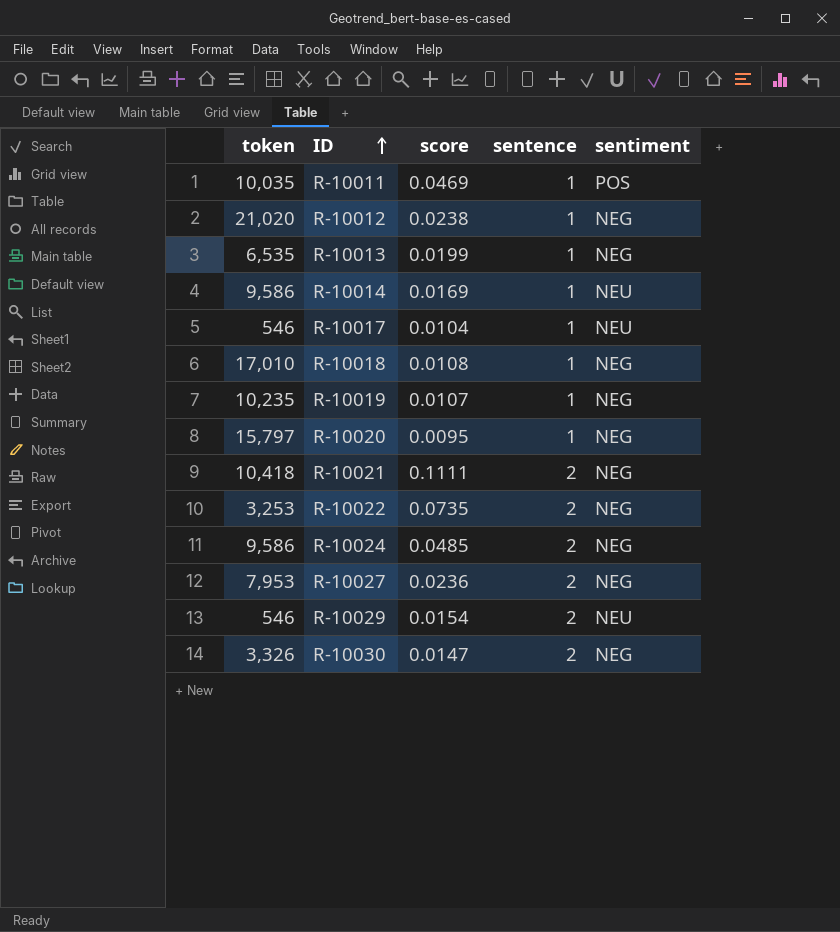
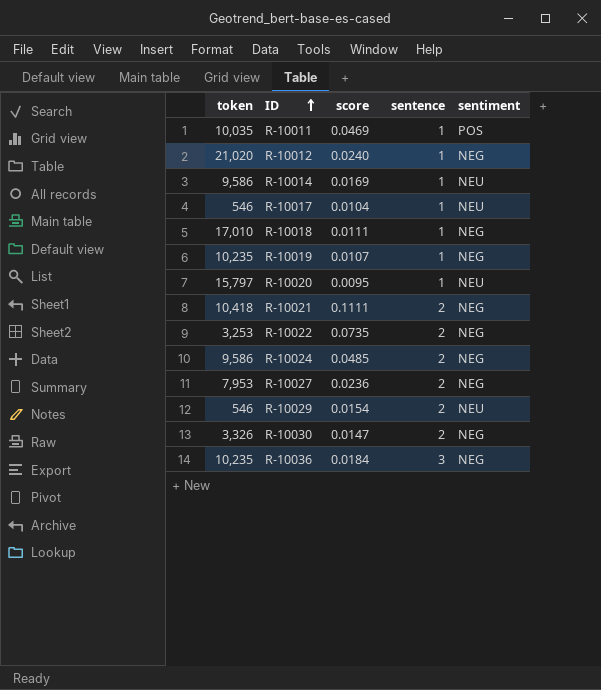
row R-10013: 6,535 | 0.0199 | 1 | NEG -> none
R-10012 | score: 0.0238 -> 0.0240
R-10018 | score: 0.0108 -> 0.0111
R-10020 | sentiment: NEG -> NEU
row R-10036: none -> 10,235 | 0.0184 | 3 | NEG

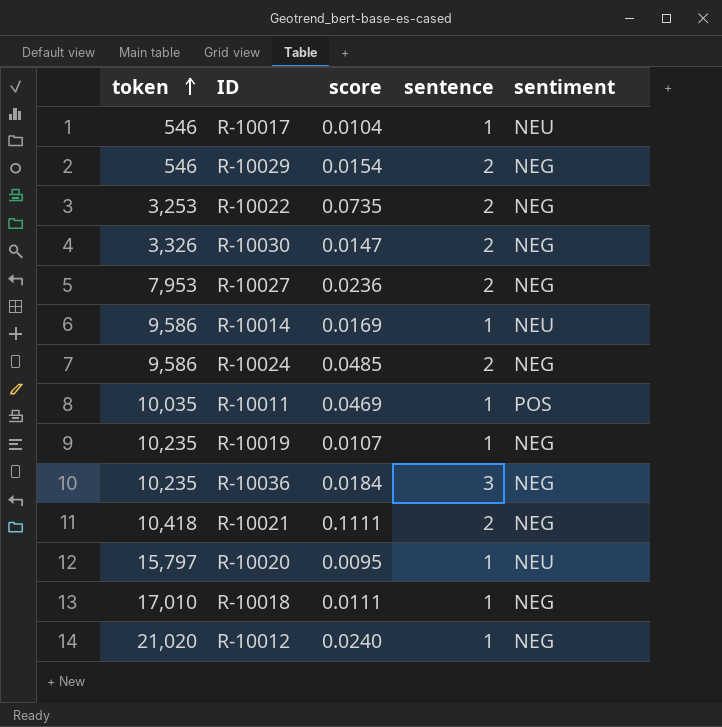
row order: ID ascending -> token ascending
R-10029 | sentiment: NEU -> NEG

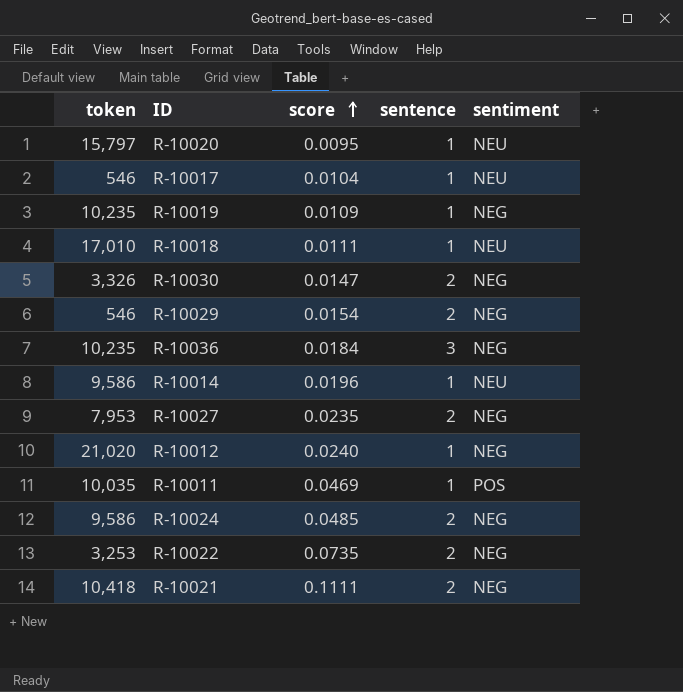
row order: token ascending -> score ascending
R-10019 | score: 0.0107 -> 0.0109
R-10018 | sentiment: NEG -> NEU
R-10014 | score: 0.0169 -> 0.0196
R-10027 | score: 0.0236 -> 0.0235

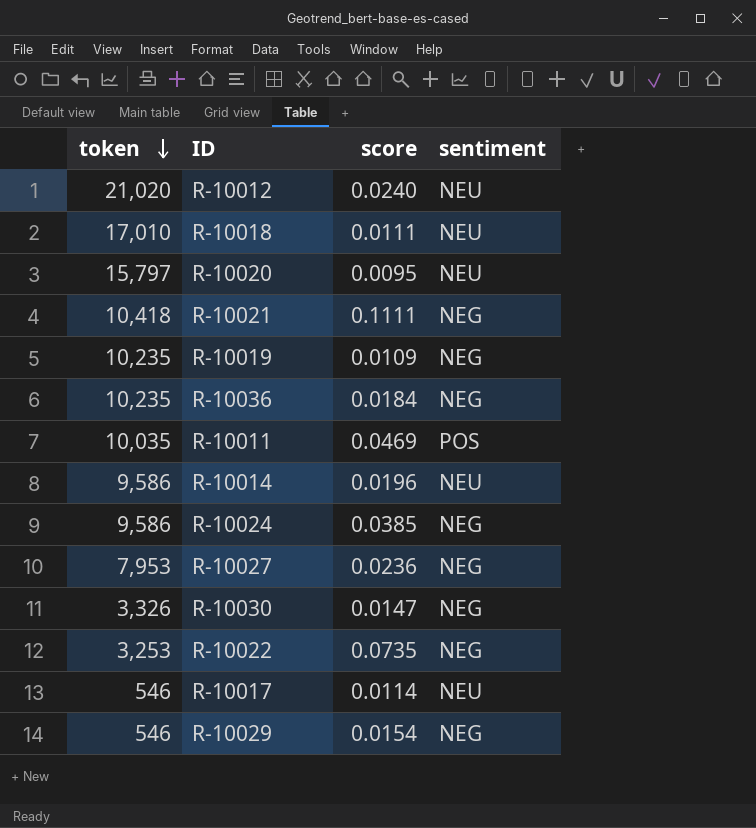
row order: score ascending -> token descending
column sentence | position: 4 -> none
R-10012 | sentiment: NEG -> NEU
R-10024 | score: 0.0485 -> 0.0385
R-10027 | score: 0.0235 -> 0.0236
R-10017 | score: 0.0104 -> 0.0114

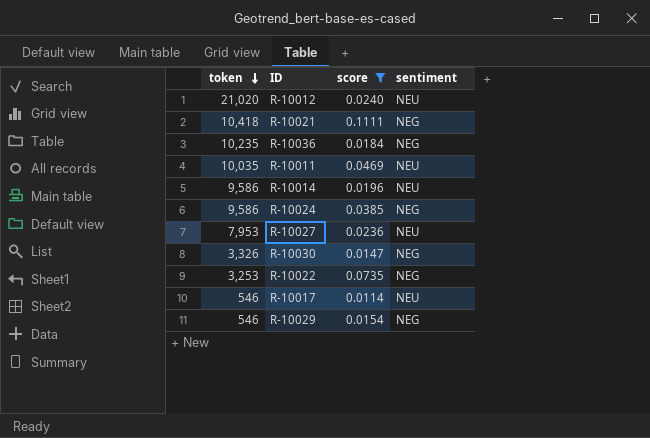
filter: none -> score >= 0.0114
R-10011 | sentiment: POS -> NEU
R-10027 | sentiment: NEG -> NEU

